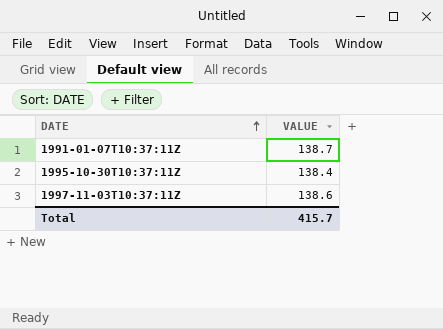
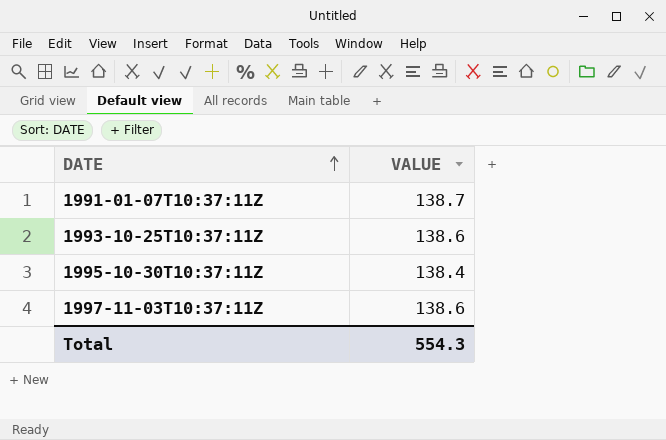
row 1993-10-25T10:37:11Z: none -> 138.6
Total | VALUE: 415.7 -> 554.3

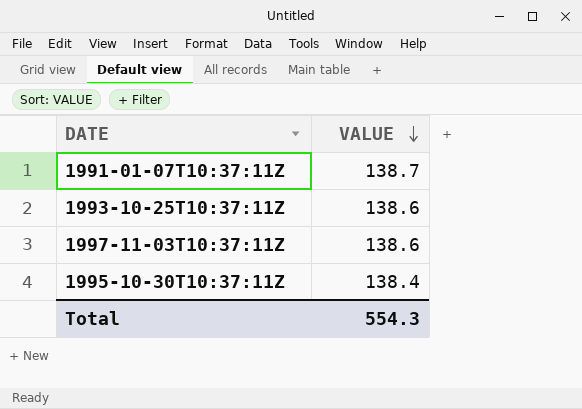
row order: DATE ascending -> VALUE descending

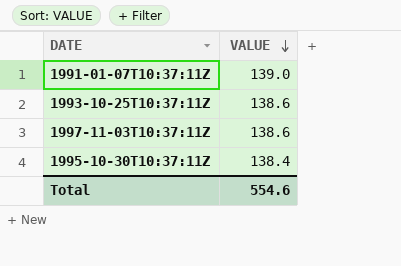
1991-01-07T10:37:11Z | VALUE: 138.7 -> 139.0
Total | VALUE: 554.3 -> 554.6

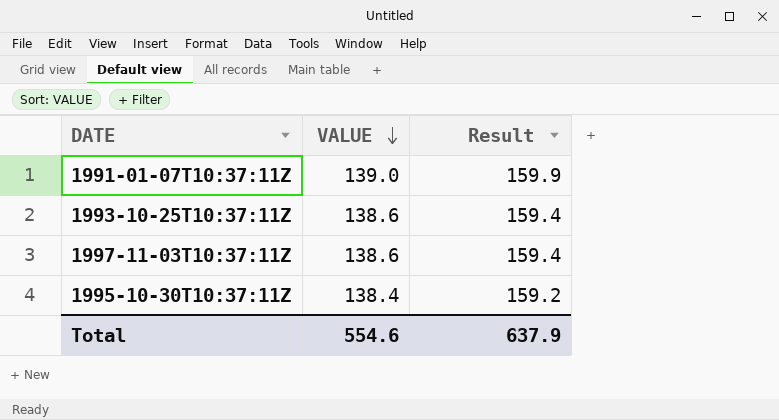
column Result | formula: none -> [VALUE] * 1.15

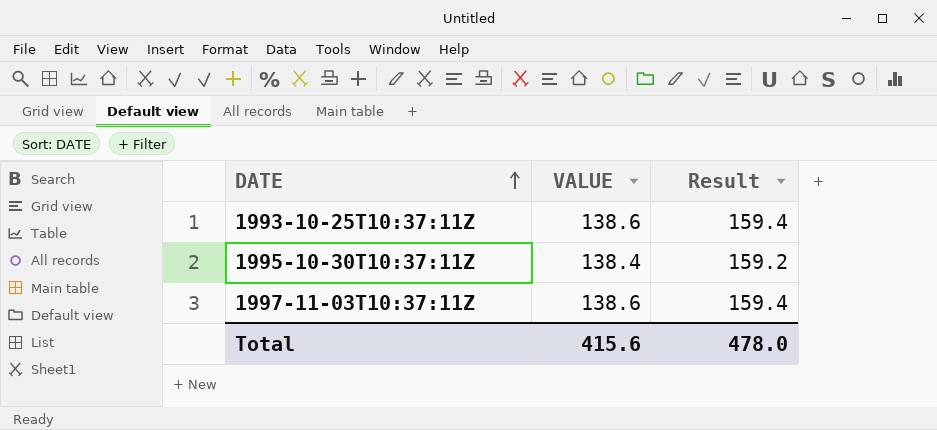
row order: VALUE descending -> DATE ascending
row 1991-01-07T10:37:11Z: 139.0 | 159.9 -> none
Total | VALUE: 554.6 -> 415.6
Total | Result: 637.9 -> 478.0

